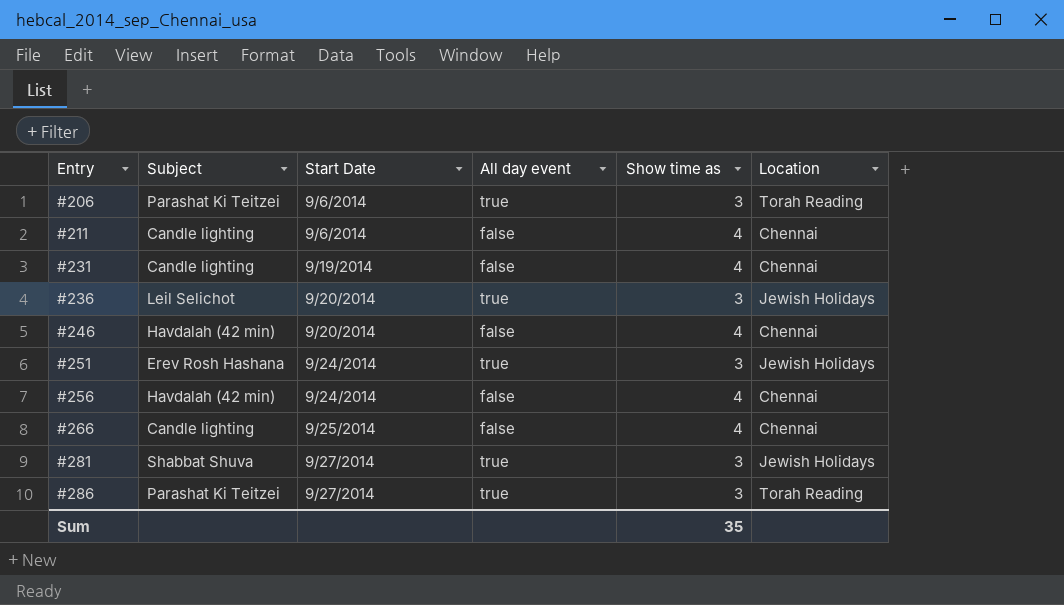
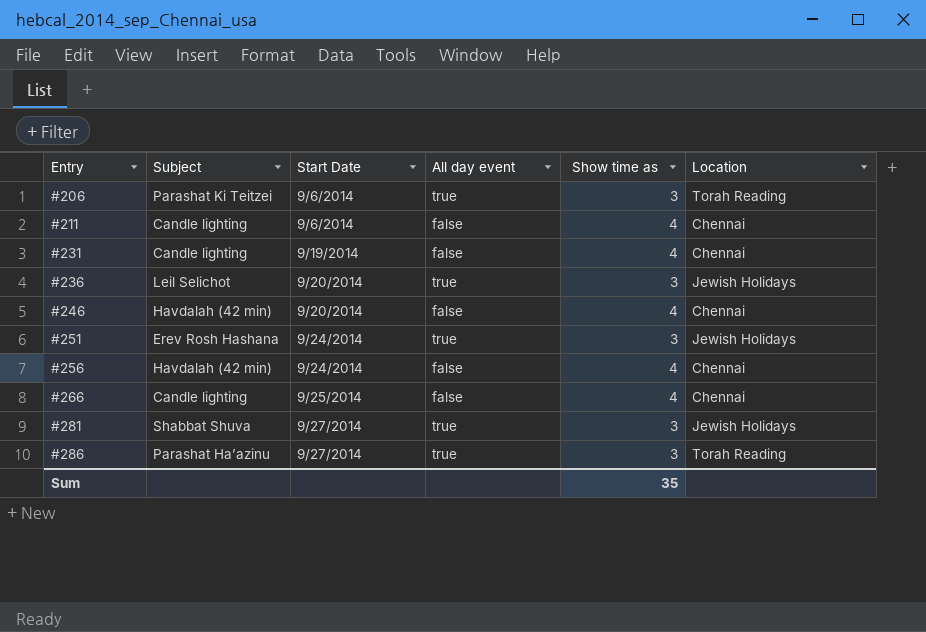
#286 | Subject: Parashat Ki Teitzei -> Parashat Ha’azinu

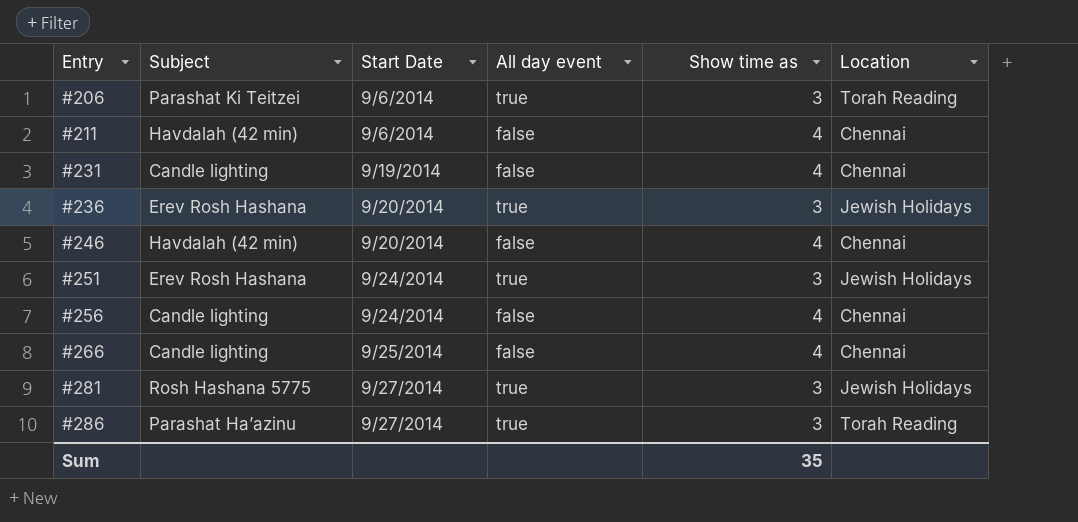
#211 | Subject: Candle lighting -> Havdalah (42 min)
#236 | Subject: Leil Selichot -> Erev Rosh Hashana
#256 | Subject: Havdalah (42 min) -> Candle lighting
#281 | Subject: Shabbat Shuva -> Rosh Hashana 5775

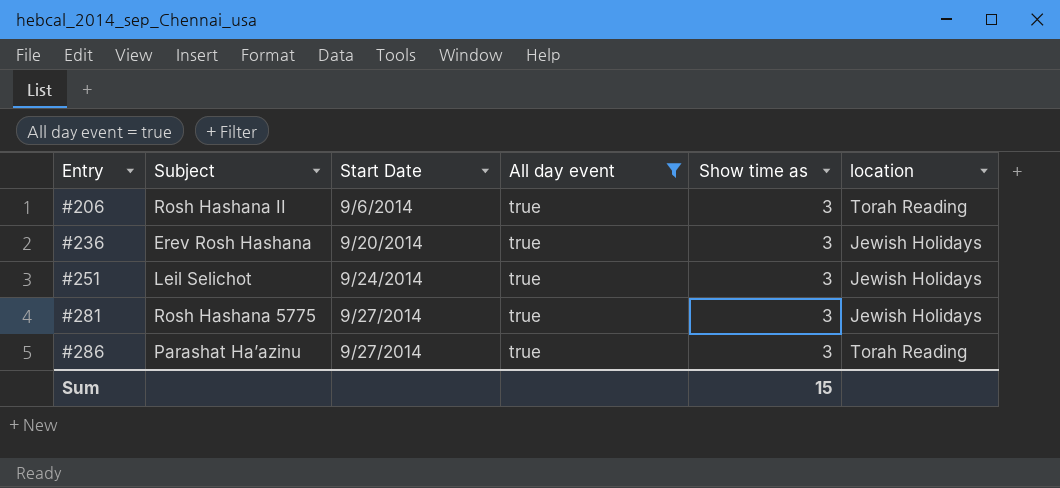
filter: none -> All day event = true
column name: Location -> location
#206 | Subject: Parashat Ki Teitzei -> Rosh Hashana II
#251 | Subject: Erev Rosh Hashana -> Leil Selichot
Sum | Show time as: 35 -> 15

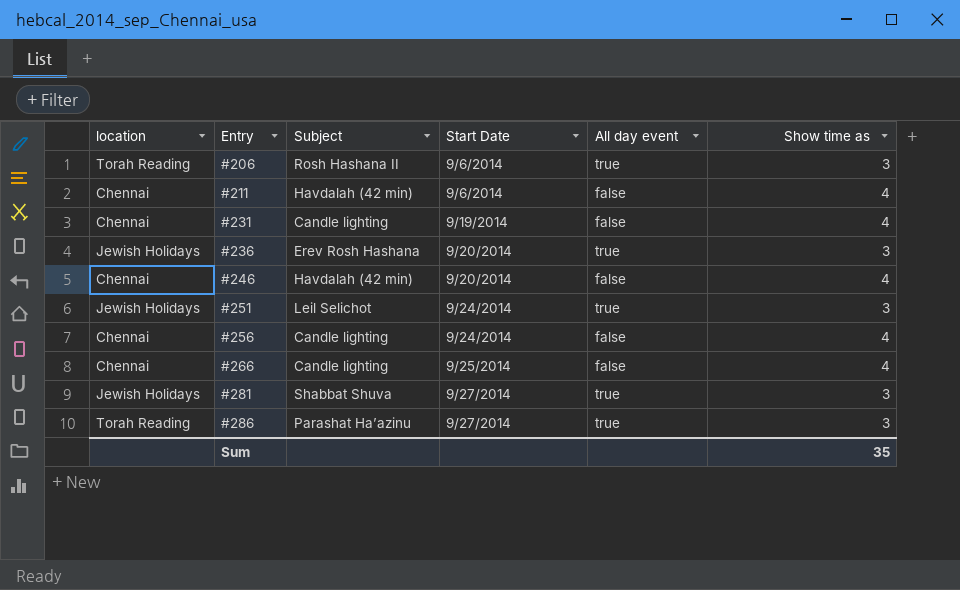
filter: All day event = true -> none
column location | position: 6 -> 1
#281 | Subject: Rosh Hashana 5775 -> Shabbat Shuva
Sum | Show time as: 15 -> 35

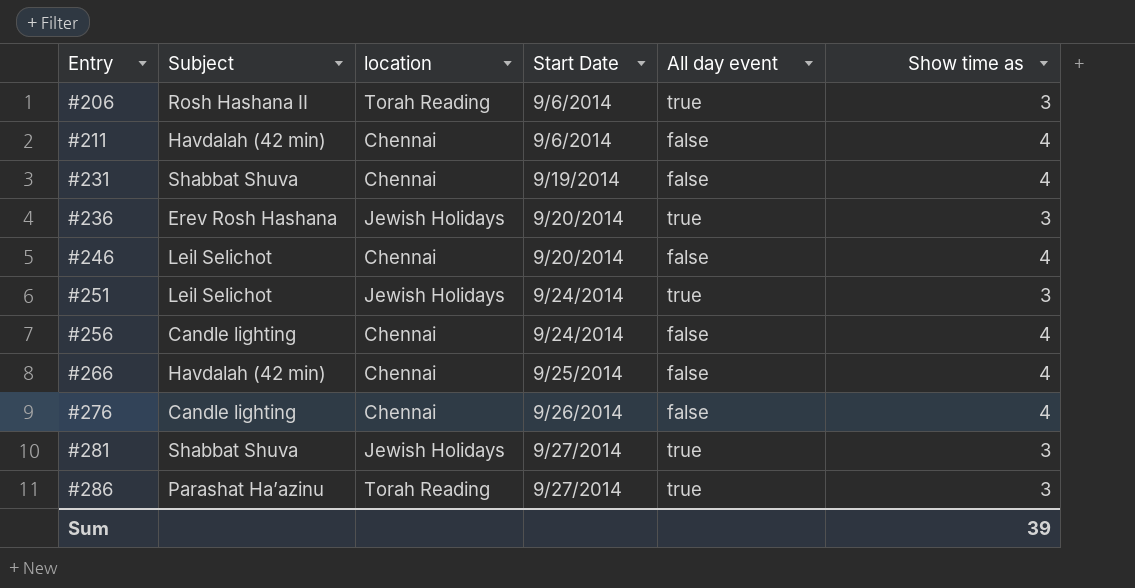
column location | position: 1 -> 3
#231 | Subject: Candle lighting -> Shabbat Shuva
#246 | Subject: Havdalah (42 min) -> Leil Selichot
#266 | Subject: Candle lighting -> Havdalah (42 min)
row #276: none -> Candle lighting | Chennai | 9/26/2014 | false | 4
Sum | Show time as: 35 -> 39

